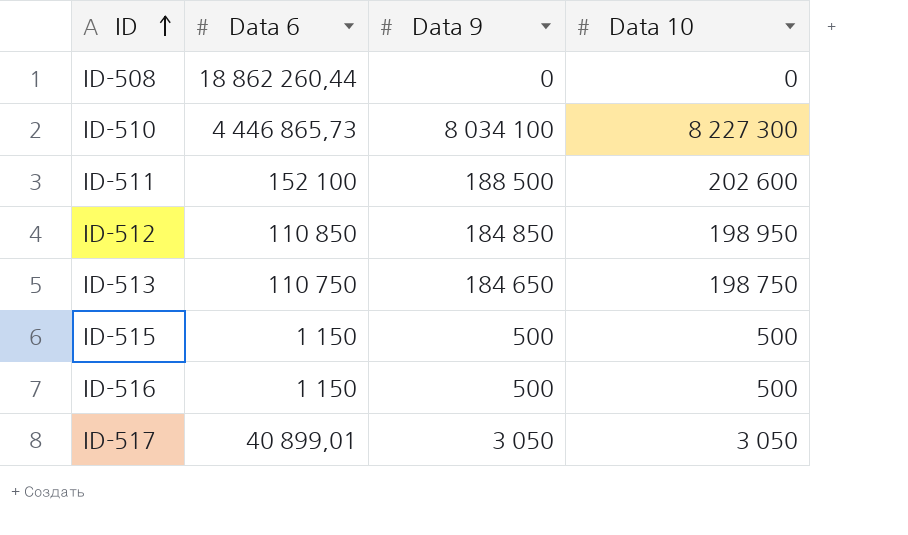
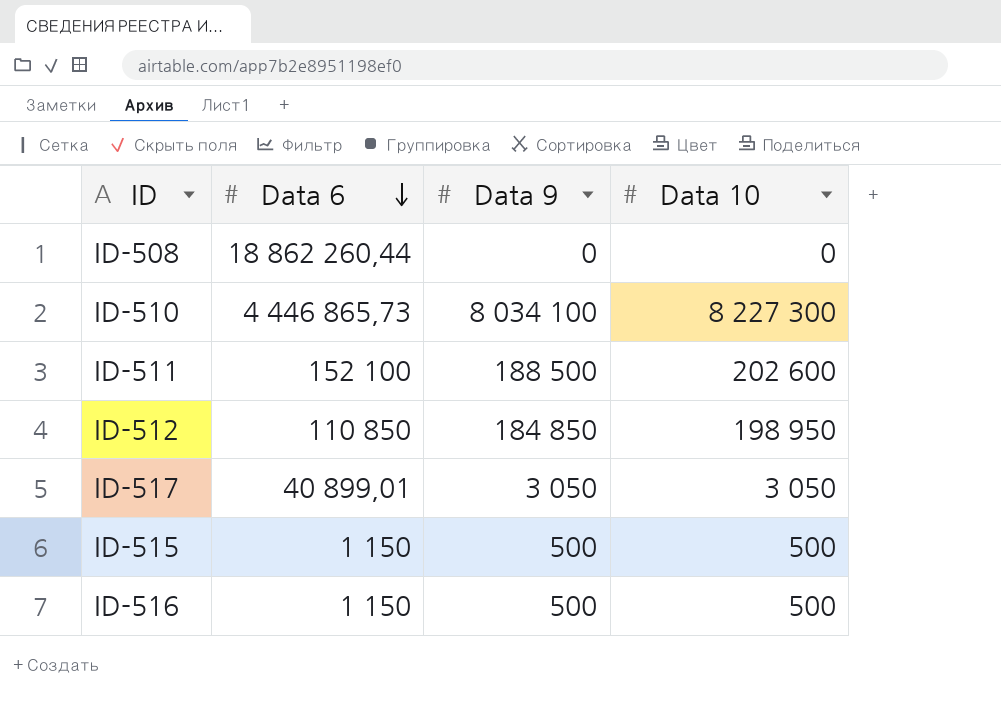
row order: ID ascending -> Data 6 descending
row ID-513: 110 750 | 184 650 | 198 750 -> none

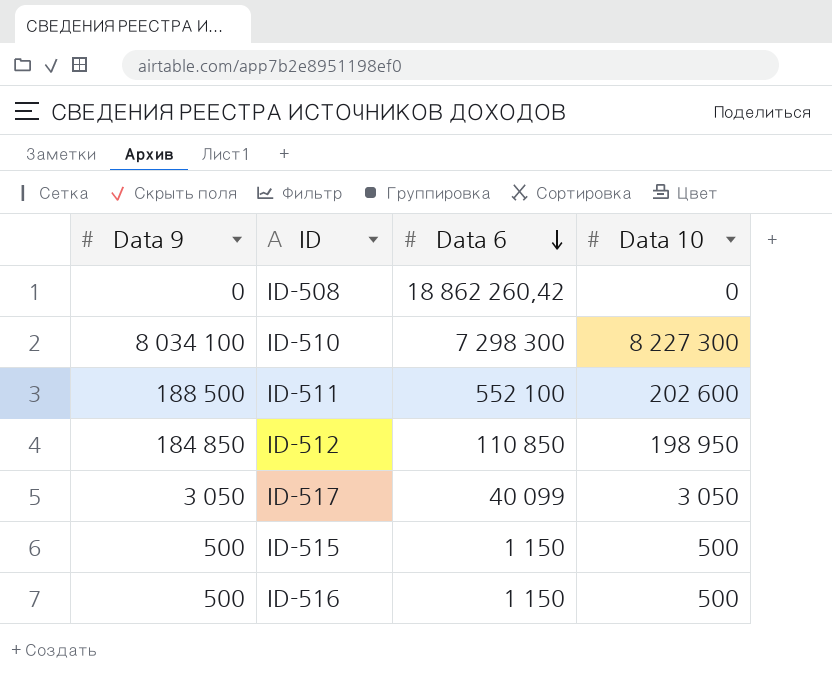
column Data 9 | position: 3 -> 1
ID-508 | Data 6: 18 862 260,44 -> 18 862 260,42
ID-510 | Data 6: 4 446 865,73 -> 7 298 300
ID-511 | Data 6: 152 100 -> 552 100
ID-517 | Data 6: 40 899,01 -> 40 099

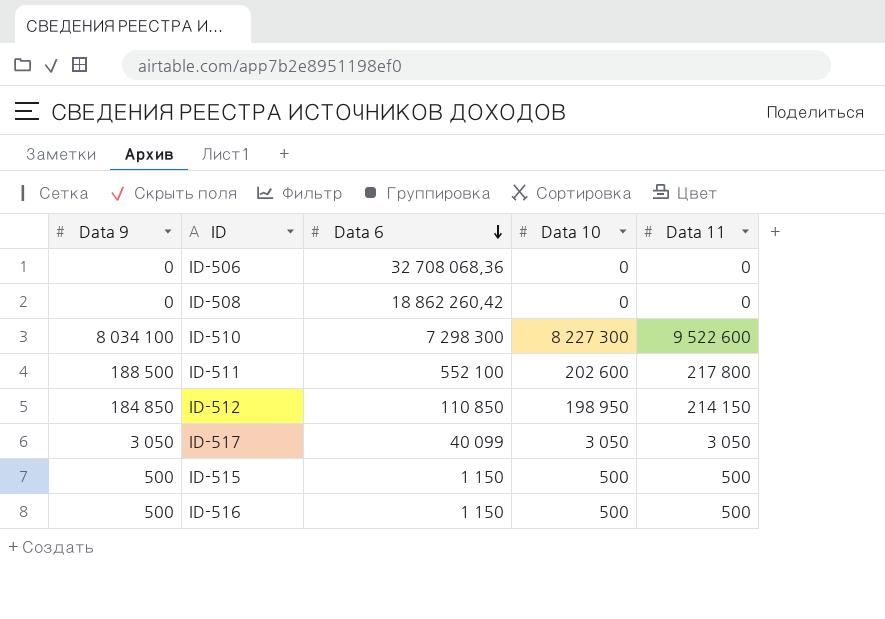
column Data 11 | position: none -> 5
row ID-506: none -> 0 | 32 708 068,36 | 0 | 0

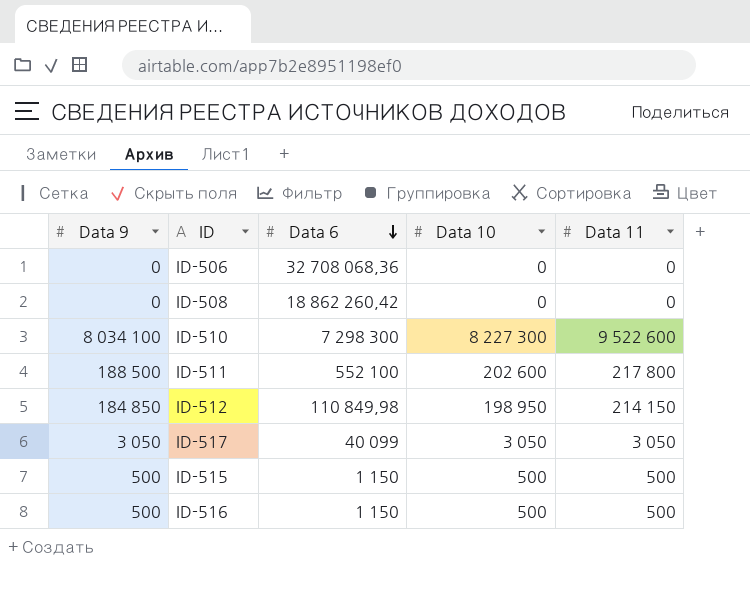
ID-512 | Data 6: 110 850 -> 110 849,98

